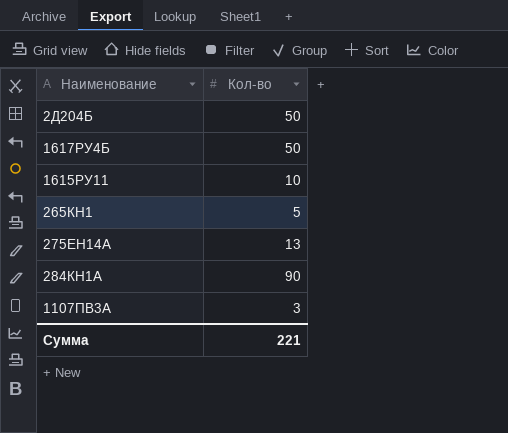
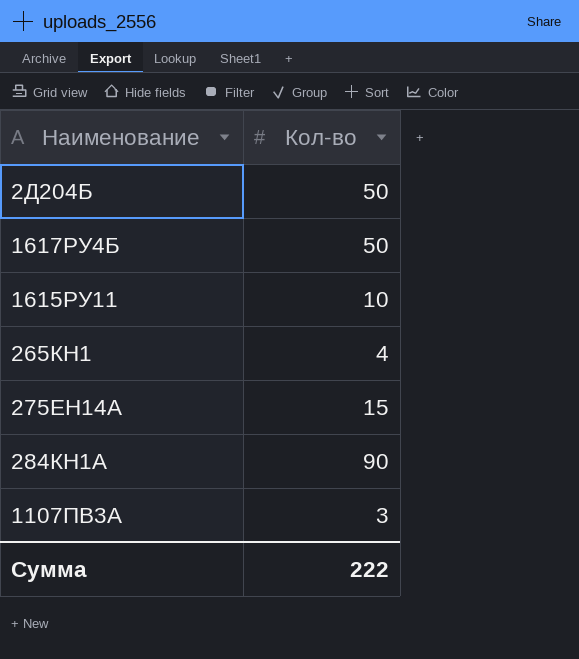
265КН1 | Кол-во: 5 -> 4
275ЕН14А | Кол-во: 13 -> 15
Сумма | Кол-во: 221 -> 222

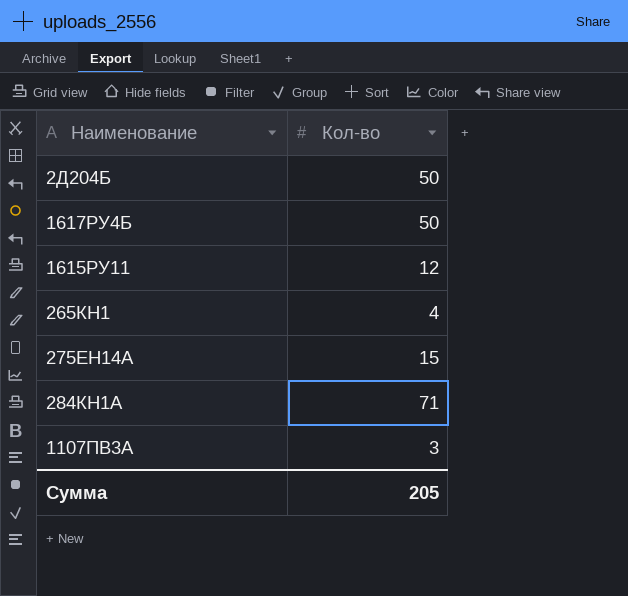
1615РУ11 | Кол-во: 10 -> 12
284КН1А | Кол-во: 90 -> 71
Сумма | Кол-во: 222 -> 205

